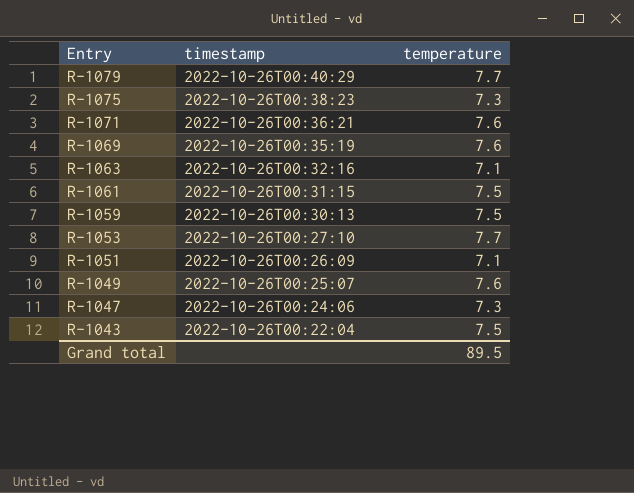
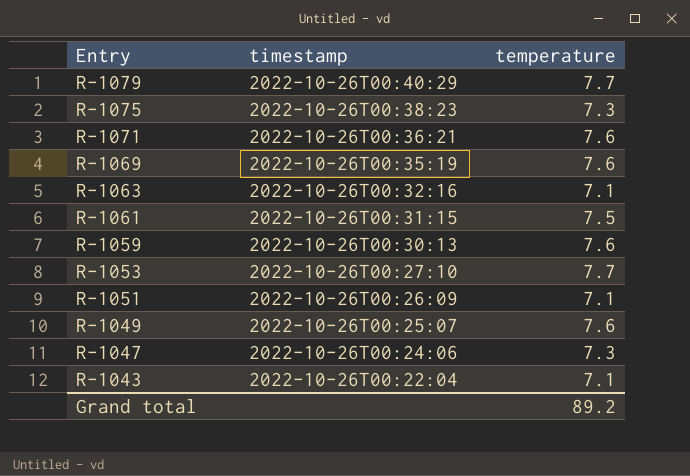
R-1059 | temperature: 7.5 -> 7.6
R-1043 | temperature: 7.5 -> 7.1
Grand total | temperature: 89.5 -> 89.2

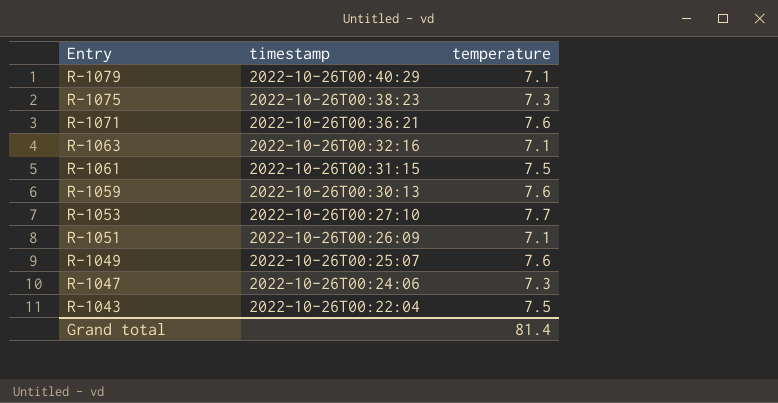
row R-1069: 2022-10-26T00:35:19 | 7.6 -> none
R-1079 | temperature: 7.7 -> 7.1
R-1043 | temperature: 7.1 -> 7.5
Grand total | temperature: 89.2 -> 81.4

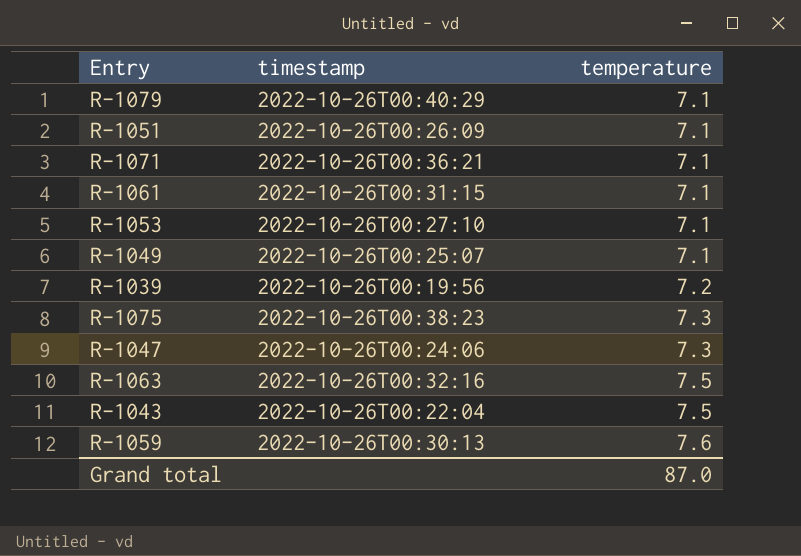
row order: Entry descending -> temperature ascending
R-1071 | temperature: 7.6 -> 7.1
R-1061 | temperature: 7.5 -> 7.1
R-1053 | temperature: 7.7 -> 7.1
R-1049 | temperature: 7.6 -> 7.1
row R-1039: none -> 2022-10-26T00:19:56 | 7.2
R-1063 | temperature: 7.1 -> 7.5
Grand total | temperature: 81.4 -> 87.0

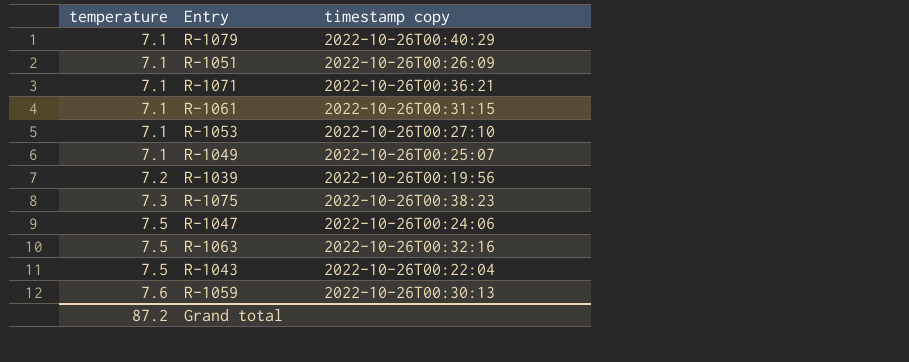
column temperature | position: 3 -> 1
column name: timestamp -> timestamp copy
R-1047 | temperature: 7.3 -> 7.5
Grand total | temperature: 87.0 -> 87.2

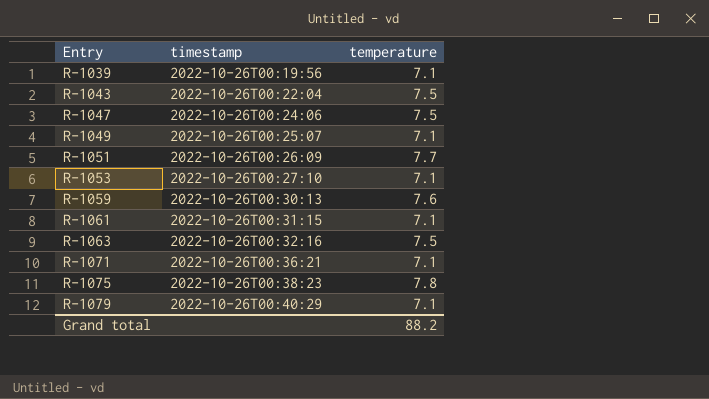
row order: temperature ascending -> Entry ascending
column name: timestamp copy -> timestamp
column temperature | position: 1 -> 3
R-1039 | temperature: 7.2 -> 7.1
R-1051 | temperature: 7.1 -> 7.7
R-1075 | temperature: 7.3 -> 7.8
Grand total | temperature: 87.2 -> 88.2

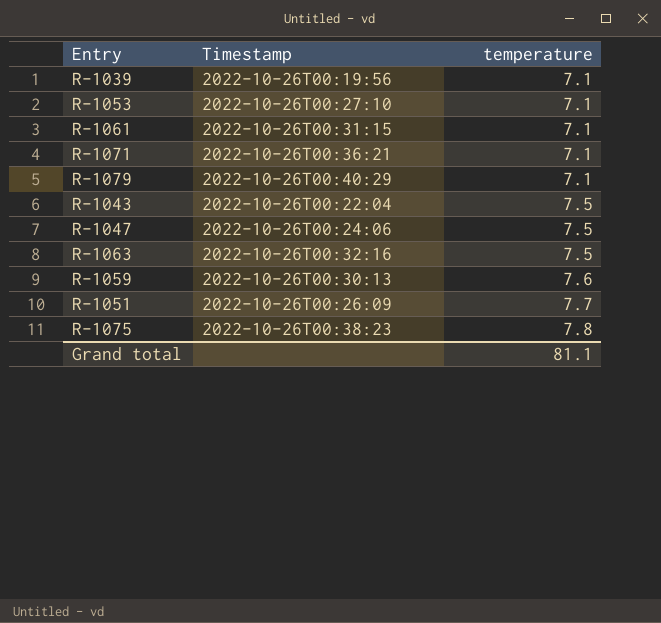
row order: Entry ascending -> temperature ascending
column name: timestamp -> Timestamp
row R-1049: 2022-10-26T00:25:07 | 7.1 -> none
Grand total | temperature: 88.2 -> 81.1

